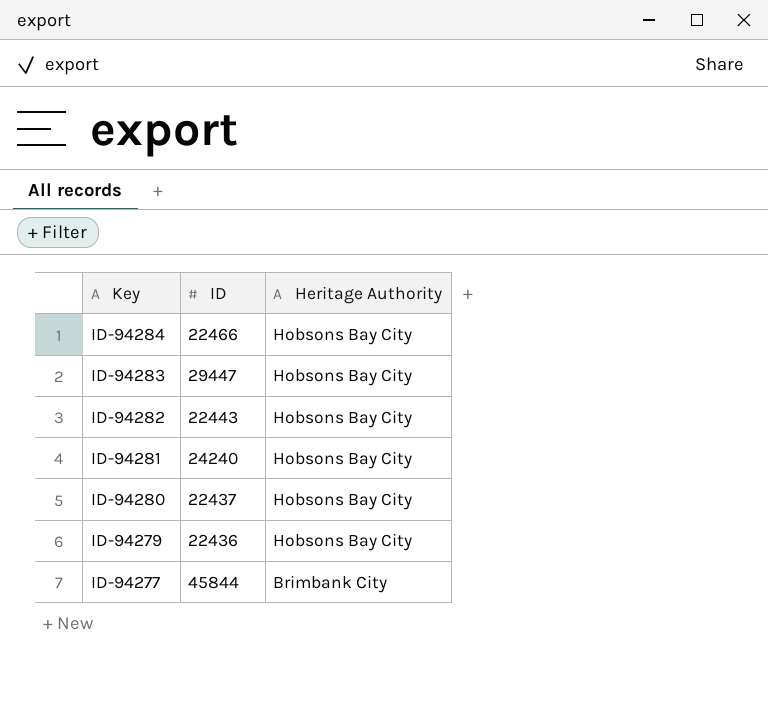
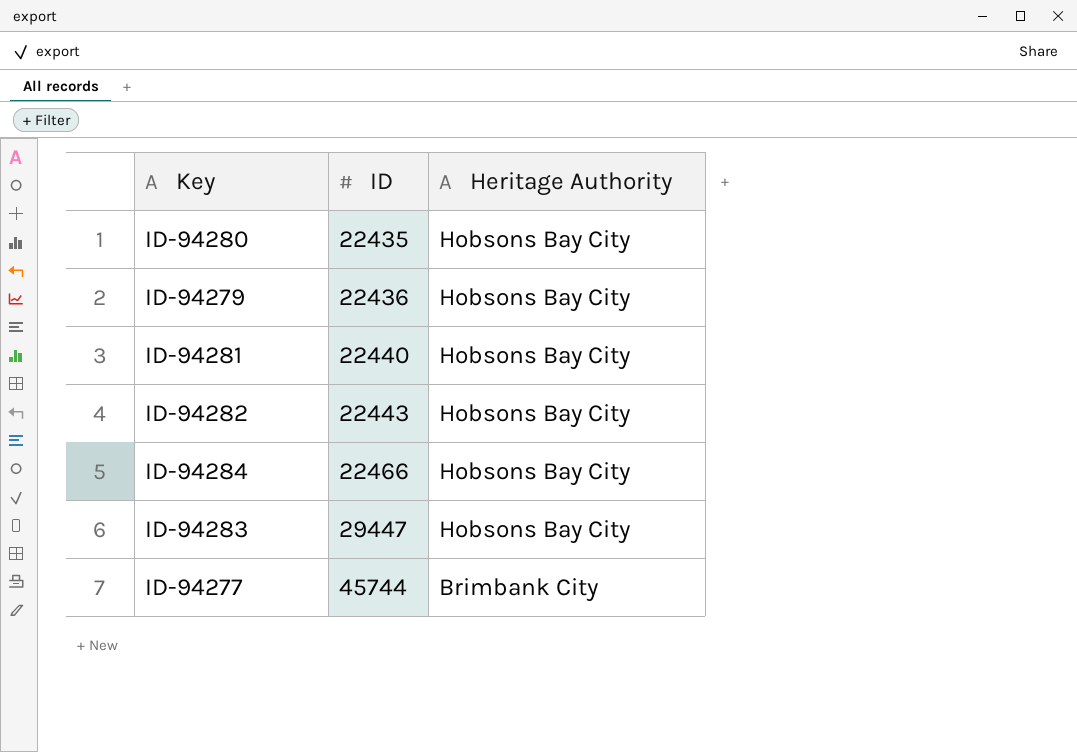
row order: Key descending -> ID ascending
ID-94280 | ID: 22437 -> 22435
ID-94281 | ID: 24240 -> 22440
ID-94277 | ID: 45844 -> 45744

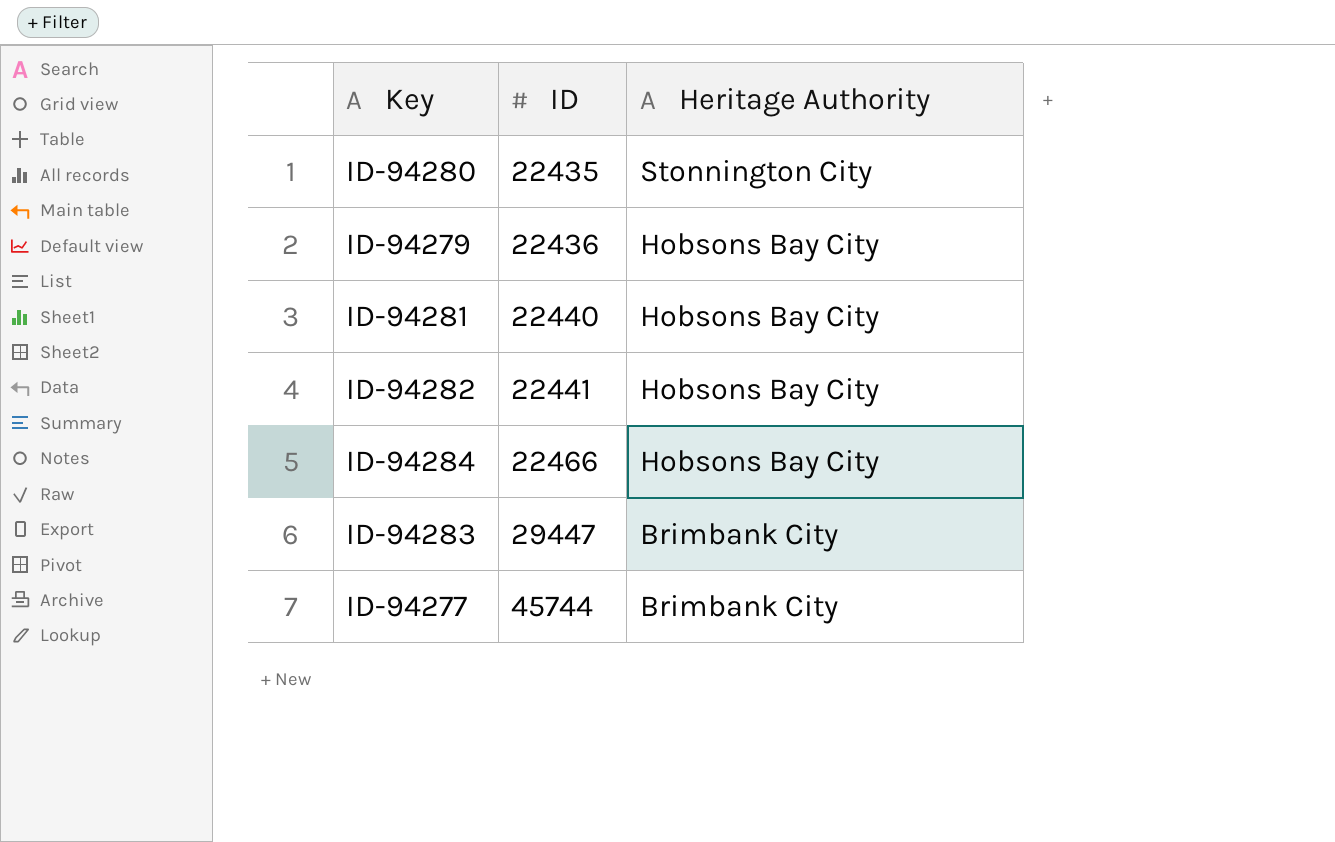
ID-94280 | Heritage Authority: Hobsons Bay City -> Stonnington City
ID-94282 | ID: 22443 -> 22441
ID-94283 | Heritage Authority: Hobsons Bay City -> Brimbank City

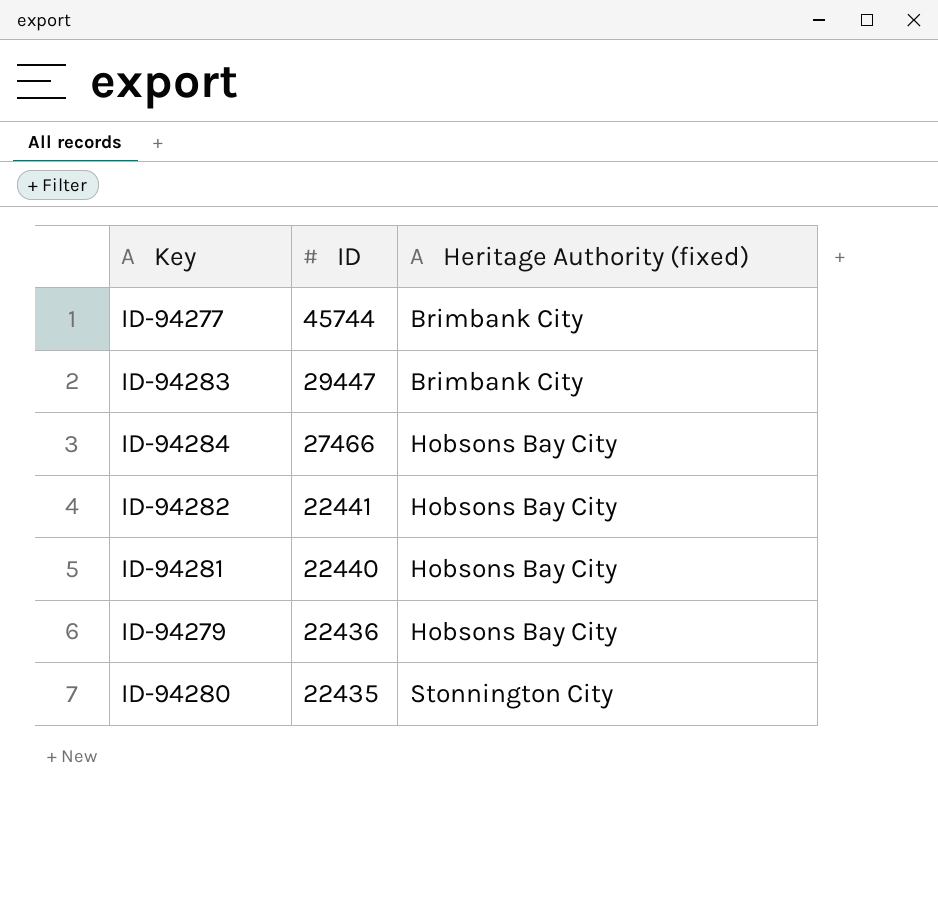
row order: ID ascending -> ID descending
column name: Heritage Authority -> Heritage Authority (fixed)
ID-94284 | ID: 22466 -> 27466

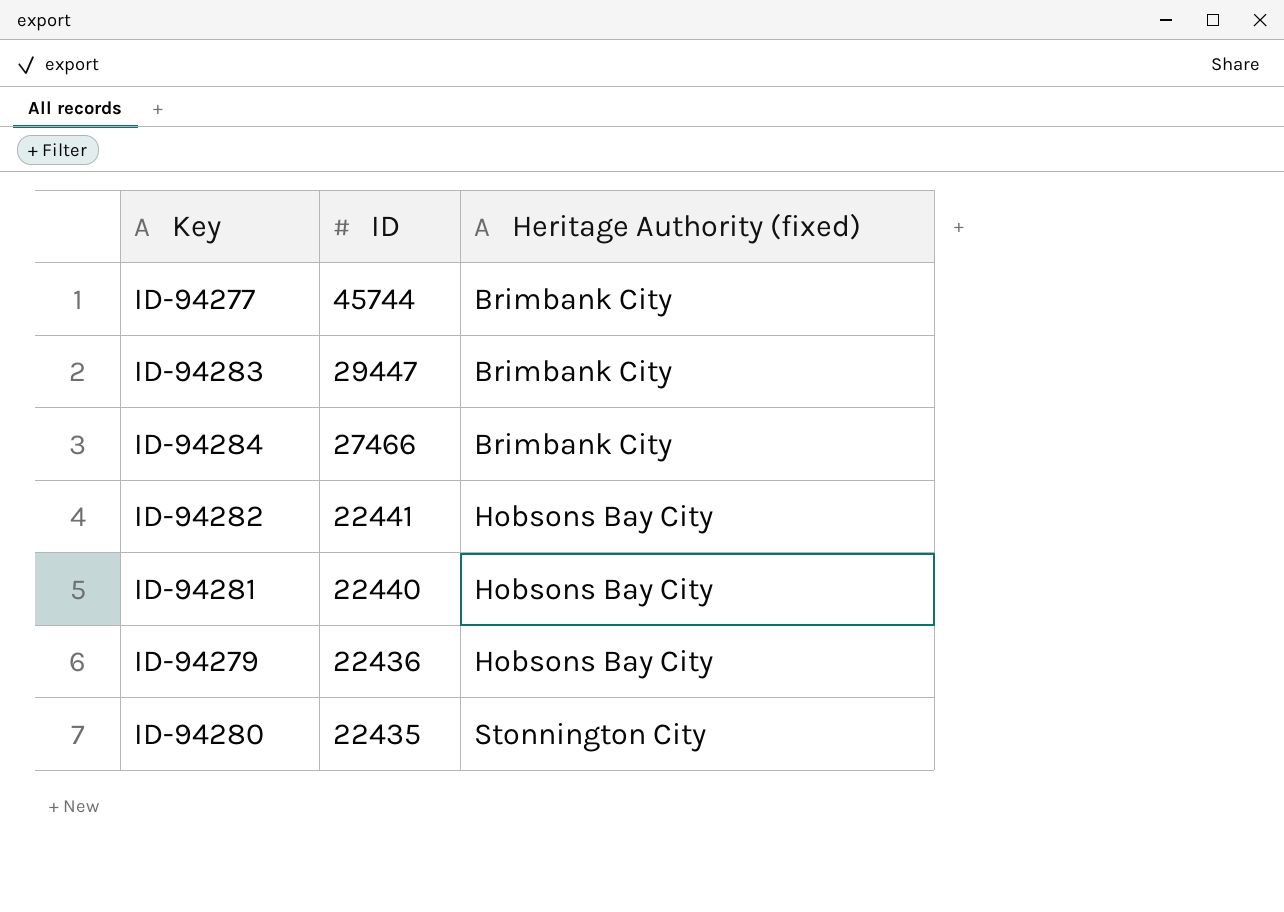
ID-94284 | Heritage Authority (fixed): Hobsons Bay City -> Brimbank City

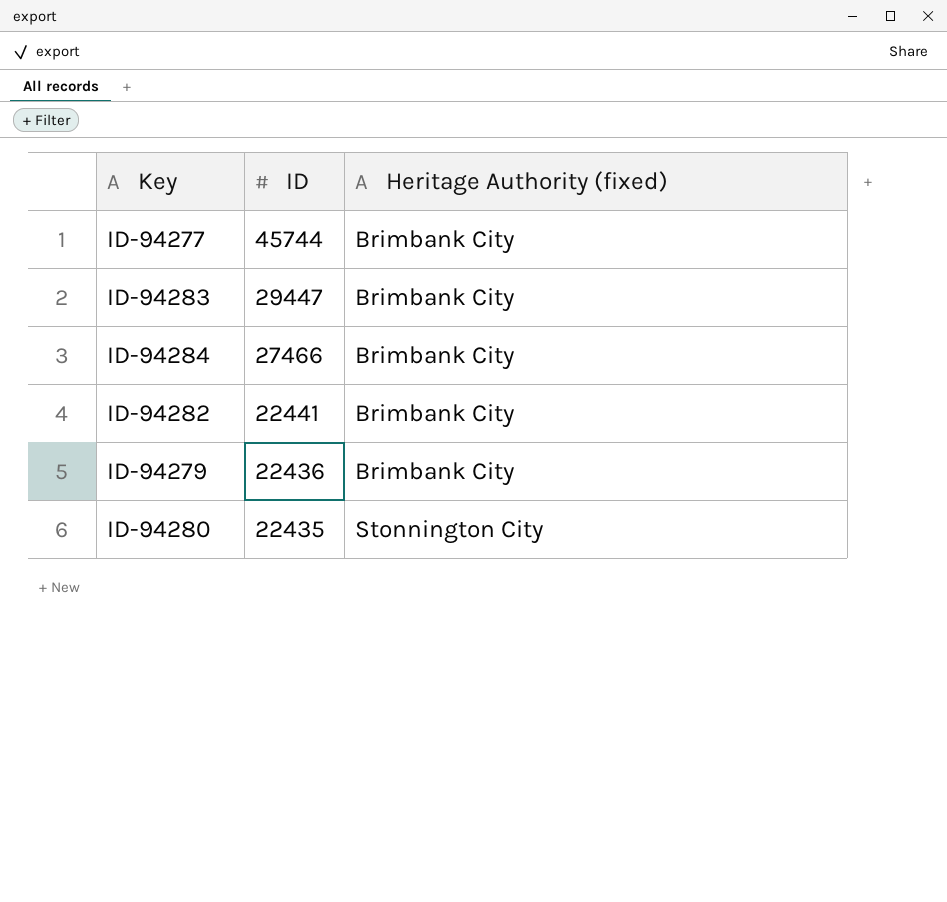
row ID-94281: 22440 | Hobsons Bay City -> none
ID-94282 | Heritage Authority (fixed): Hobsons Bay City -> Brimbank City
ID-94279 | Heritage Authority (fixed): Hobsons Bay City -> Brimbank City

